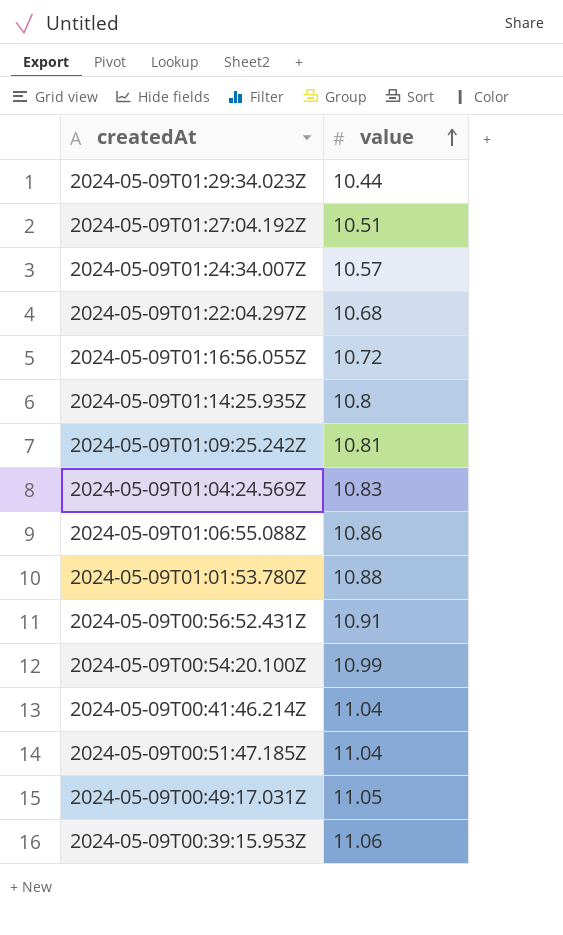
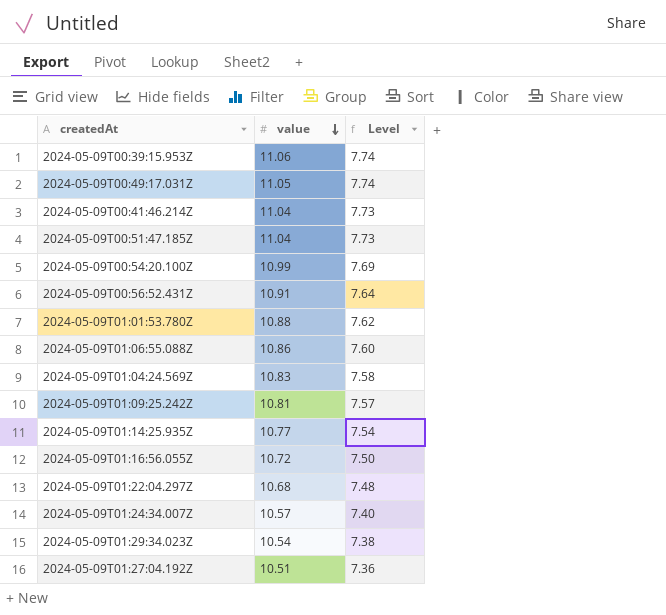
row order: value ascending -> value descending
column Level | formula: none -> [value] * 0.7
2024-05-09T01:14:25.935Z | value: 10.8 -> 10.77
2024-05-09T01:29:34.023Z | value: 10.44 -> 10.54

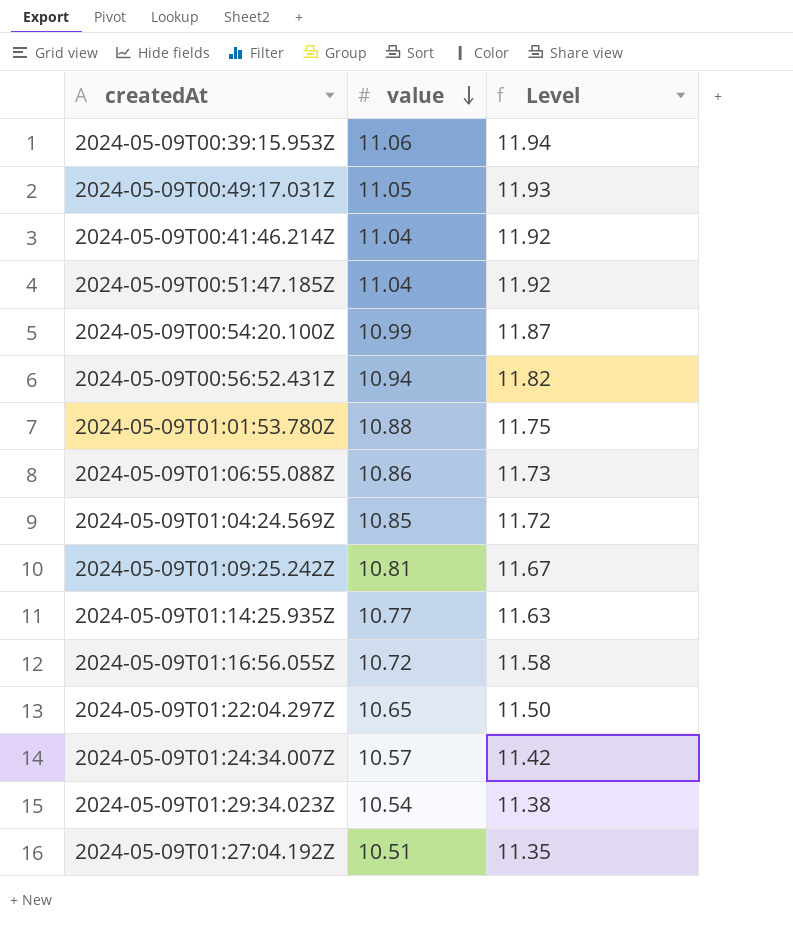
column Level | formula: [value] * 0.7 -> [value] * 1.08
2024-05-09T00:56:52.431Z | value: 10.91 -> 10.94
2024-05-09T01:04:24.569Z | value: 10.83 -> 10.85
2024-05-09T01:22:04.297Z | value: 10.68 -> 10.65

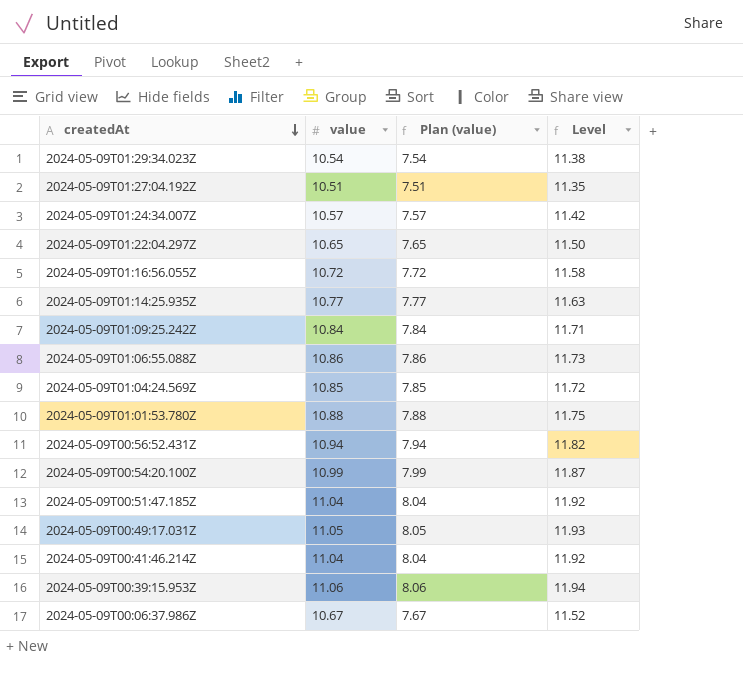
row order: value descending -> createdAt descending
column Plan (value) | formula: none -> [value] - 3
2024-05-09T01:09:25.242Z | value: 10.81 -> 10.84
2024-05-09T01:09:25.242Z | Level: 11.67 -> 11.71
row 2024-05-09T00:06:37.986Z: none -> 10.67 | 7.67 | 11.52

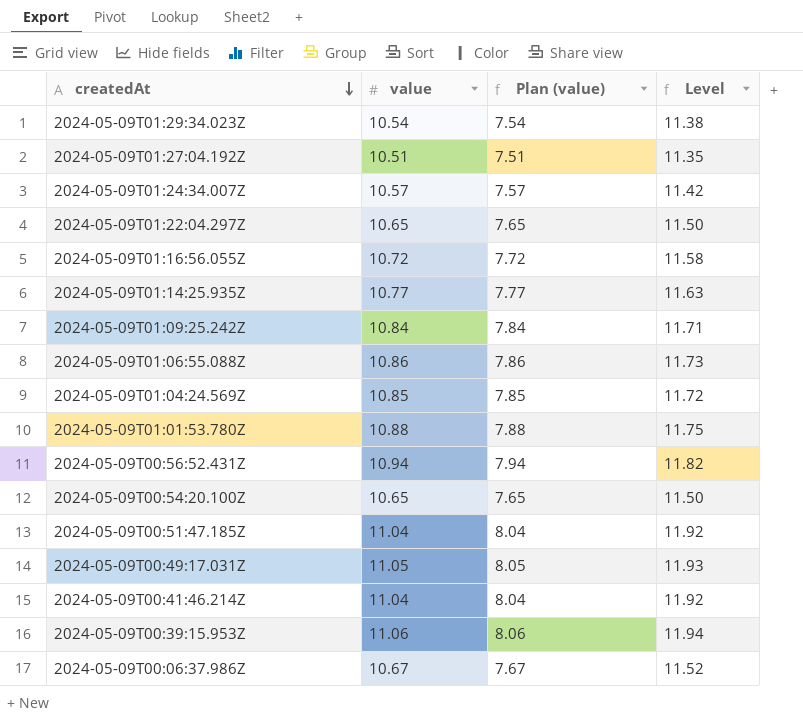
2024-05-09T00:54:20.100Z | value: 10.99 -> 10.65
2024-05-09T00:54:20.100Z | Plan (value): 7.99 -> 7.65
2024-05-09T00:54:20.100Z | Level: 11.87 -> 11.50

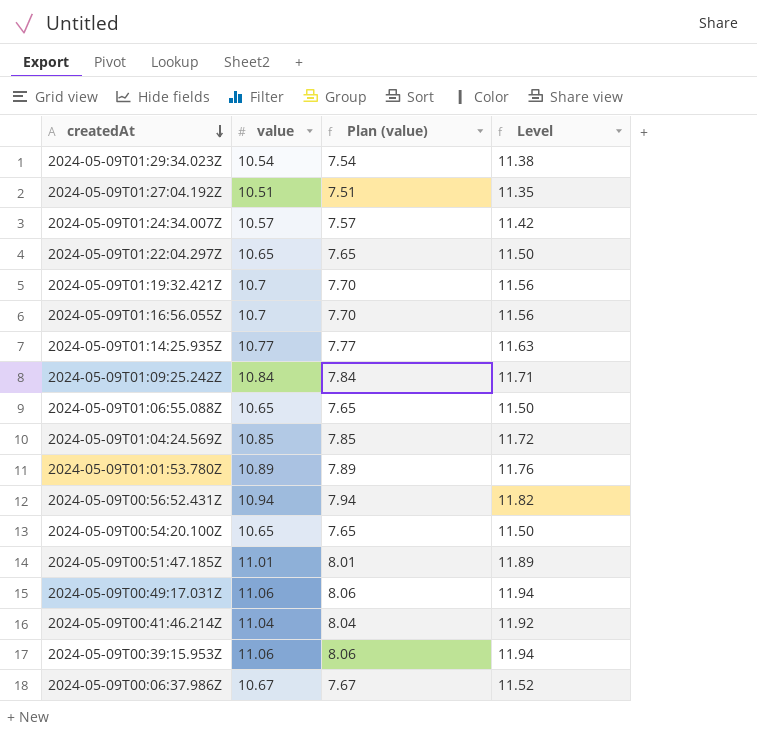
row 2024-05-09T01:19:32.421Z: none -> 10.7 | 7.70 | 11.56
2024-05-09T01:16:56.055Z | value: 10.72 -> 10.7
2024-05-09T01:16:56.055Z | Plan (value): 7.72 -> 7.70
2024-05-09T01:16:56.055Z | Level: 11.58 -> 11.56
2024-05-09T01:06:55.088Z | value: 10.86 -> 10.65
2024-05-09T01:06:55.088Z | Plan (value): 7.86 -> 7.65
2024-05-09T01:06:55.088Z | Level: 11.73 -> 11.50
2024-05-09T01:01:53.780Z | value: 10.88 -> 10.89
2024-05-09T01:01:53.780Z | Plan (value): 7.88 -> 7.89
2024-05-09T01:01:53.780Z | Level: 11.75 -> 11.76
2024-05-09T00:51:47.185Z | value: 11.04 -> 11.01
2024-05-09T00:51:47.185Z | Plan (value): 8.04 -> 8.01
2024-05-09T00:51:47.185Z | Level: 11.92 -> 11.89
2024-05-09T00:49:17.031Z | value: 11.05 -> 11.06
2024-05-09T00:49:17.031Z | Plan (value): 8.05 -> 8.06
2024-05-09T00:49:17.031Z | Level: 11.93 -> 11.94

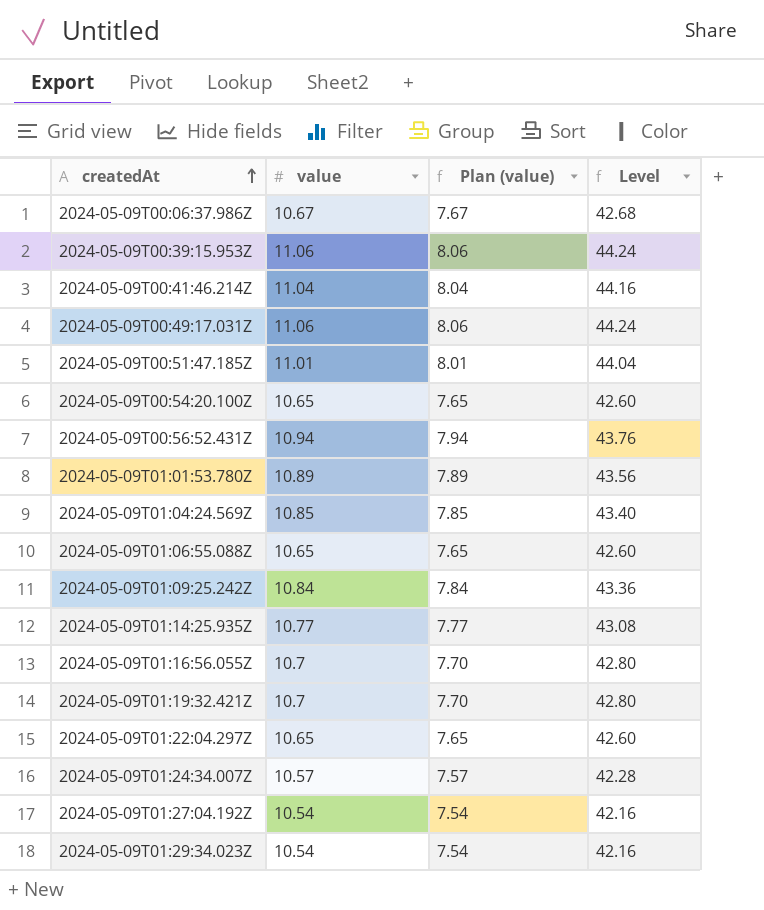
row order: createdAt descending -> createdAt ascending
column Level | formula: [value] * 1.08 -> [value] * 4
2024-05-09T01:27:04.192Z | value: 10.51 -> 10.54
2024-05-09T01:27:04.192Z | Plan (value): 7.51 -> 7.54

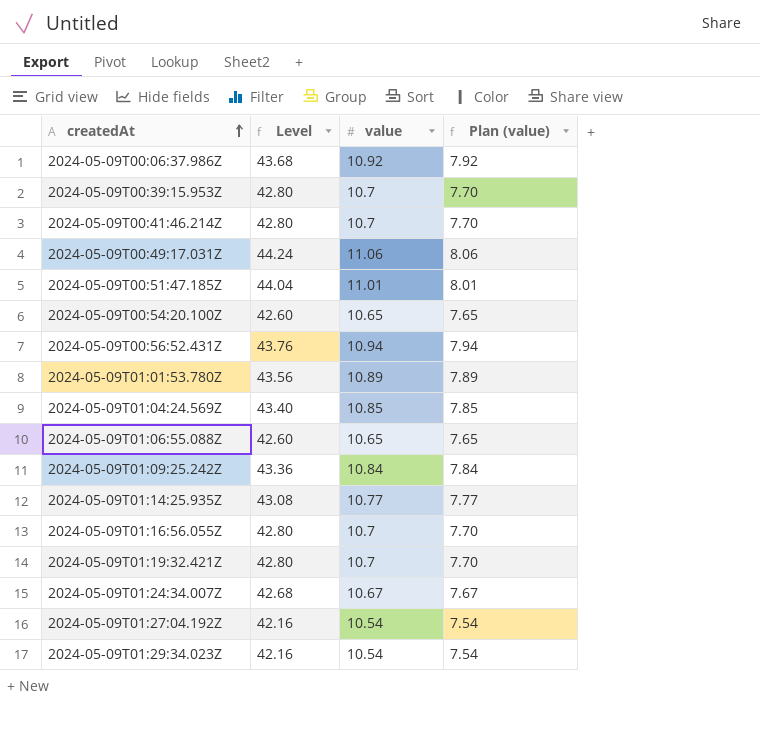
column Level | position: 4 -> 2
row 2024-05-09T01:22:04.297Z: 10.65 | 7.65 | 42.60 -> none
2024-05-09T00:06:37.986Z | Level: 42.68 -> 43.68
2024-05-09T00:06:37.986Z | value: 10.67 -> 10.92
2024-05-09T00:06:37.986Z | Plan (value): 7.67 -> 7.92
2024-05-09T00:39:15.953Z | Level: 44.24 -> 42.80
2024-05-09T00:39:15.953Z | value: 11.06 -> 10.7
2024-05-09T00:39:15.953Z | Plan (value): 8.06 -> 7.70
2024-05-09T00:41:46.214Z | Level: 44.16 -> 42.80
2024-05-09T00:41:46.214Z | value: 11.04 -> 10.7
2024-05-09T00:41:46.214Z | Plan (value): 8.04 -> 7.70
2024-05-09T01:24:34.007Z | Level: 42.28 -> 42.68
2024-05-09T01:24:34.007Z | value: 10.57 -> 10.67
2024-05-09T01:24:34.007Z | Plan (value): 7.57 -> 7.67

